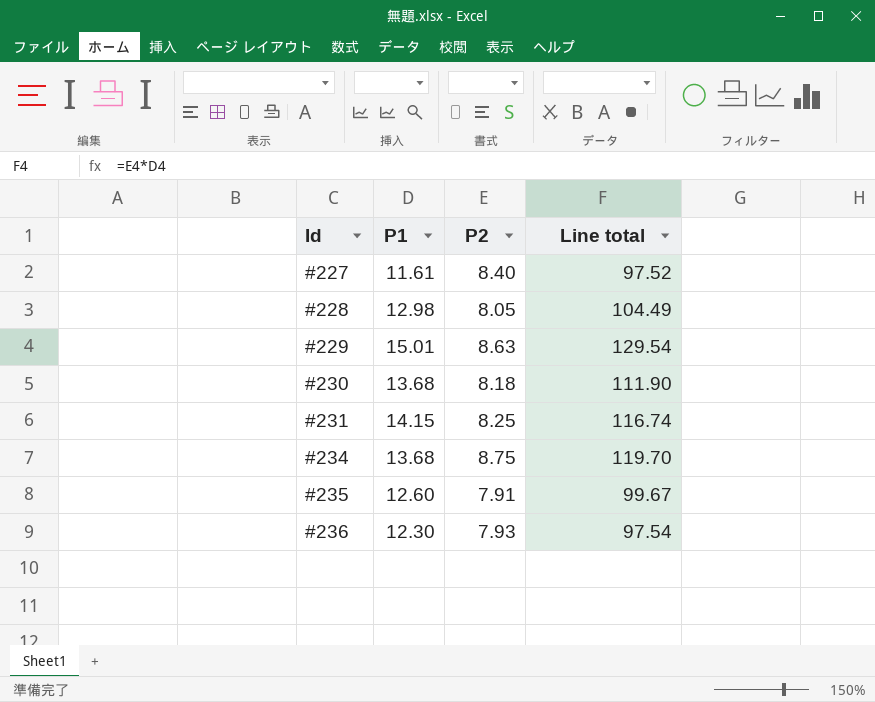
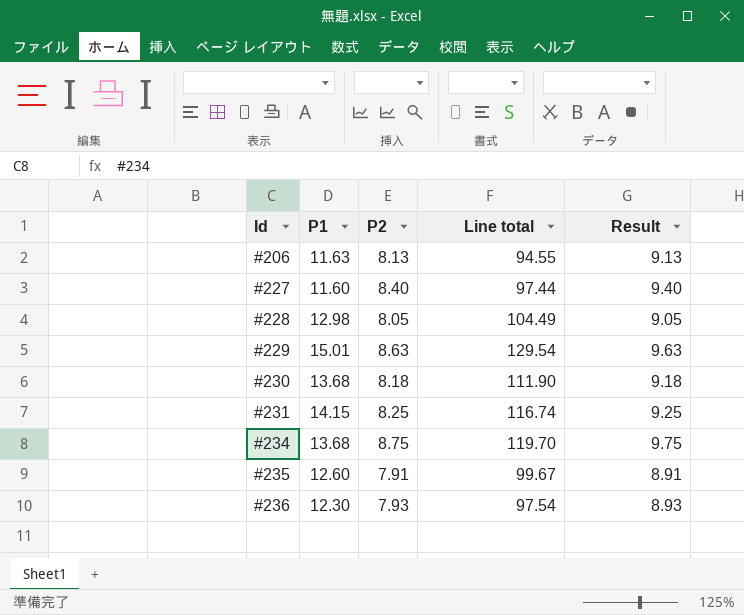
column Result | formula: none -> [P2] + 1
row #206: none -> 11.63 | 8.13 | 94.55 | 9.13
#227 | P1: 11.61 -> 11.60
#227 | Line total: 97.52 -> 97.44

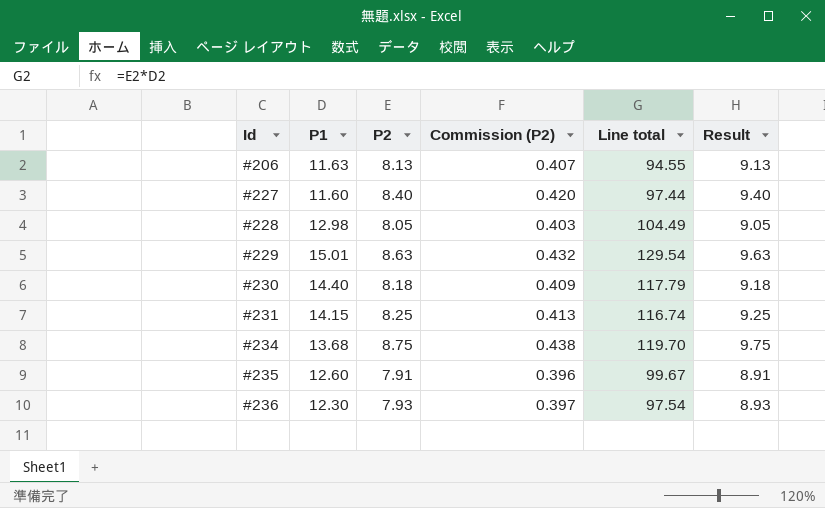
column Commission (P2) | formula: none -> [P2] * 0.05
#230 | P1: 13.68 -> 14.40
#230 | Line total: 111.90 -> 117.79

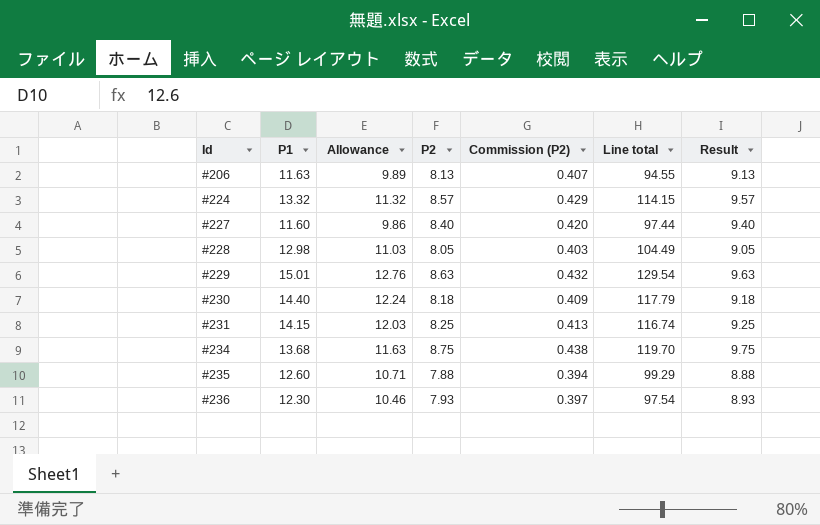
column Allowance | formula: none -> [P1] * 0.85
row #224: none -> 13.32 | 11.32 | 8.57 | 0.429 | 114.15 | 9.57
#235 | P2: 7.91 -> 7.88
#235 | Commission (P2): 0.396 -> 0.394
#235 | Line total: 99.67 -> 99.29
#235 | Result: 8.91 -> 8.88

